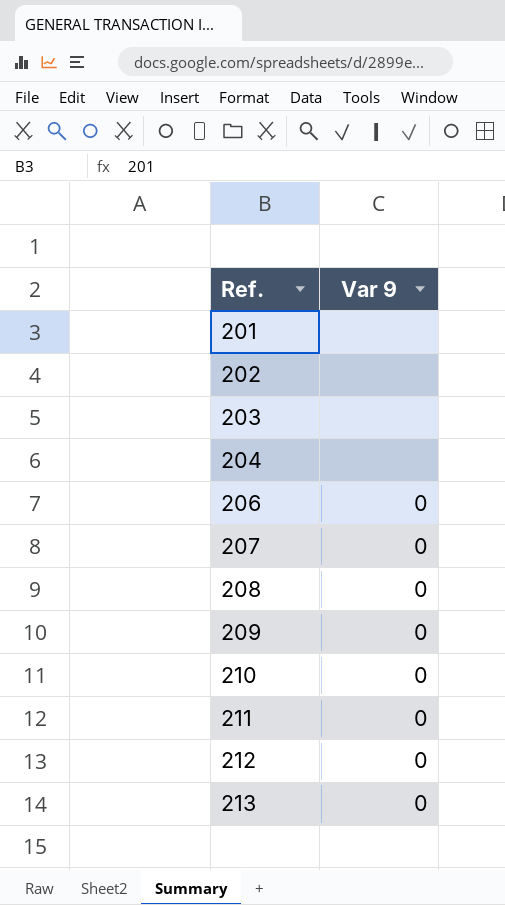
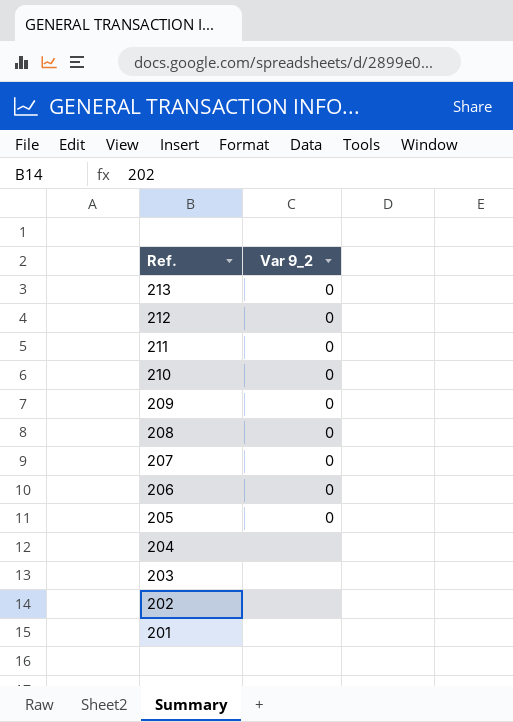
row order: Ref. ascending -> Ref. descending
column name: Var 9 -> Var 9_2
row 205: none -> 0

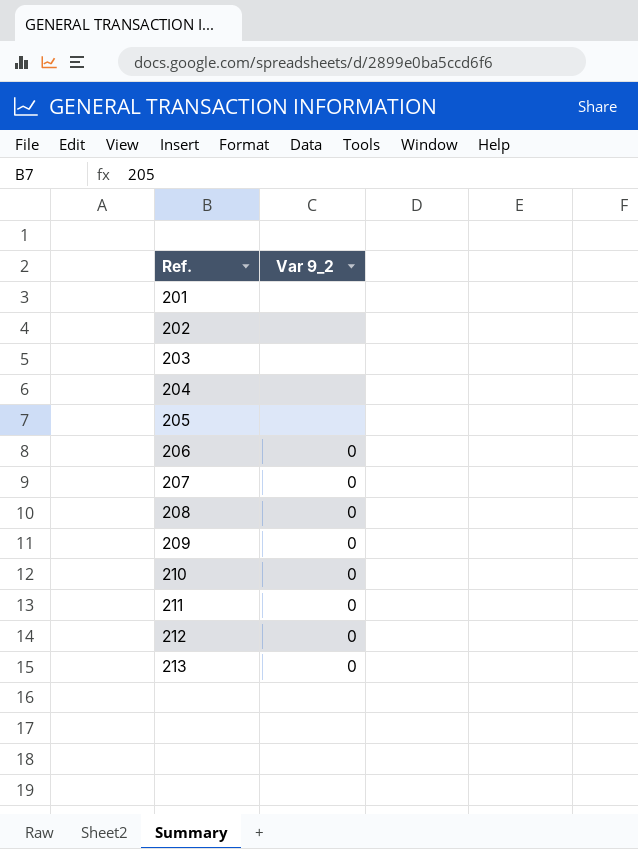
row order: Ref. descending -> Ref. ascending
205 | Var 9_2: 0 -> none

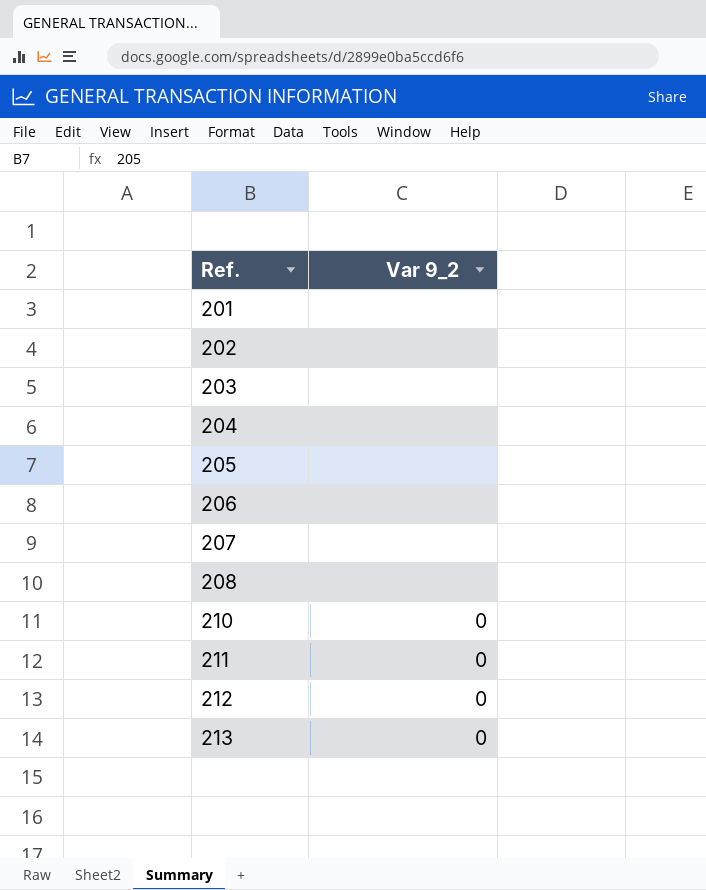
row 209: 0 -> none
206 | Var 9_2: 0 -> none
207 | Var 9_2: 0 -> none
208 | Var 9_2: 0 -> none

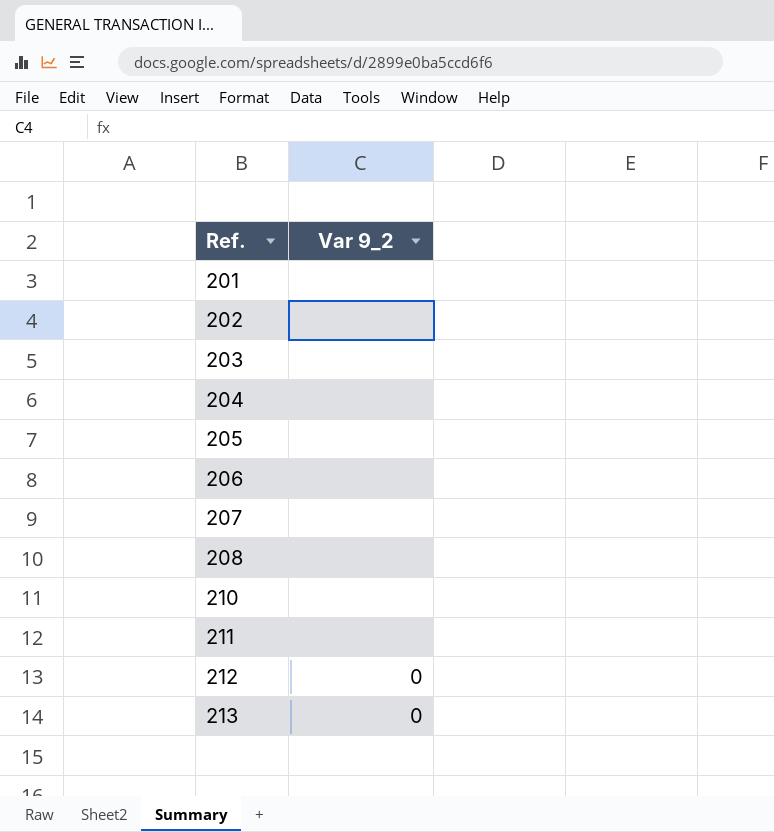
210 | Var 9_2: 0 -> none
211 | Var 9_2: 0 -> none

